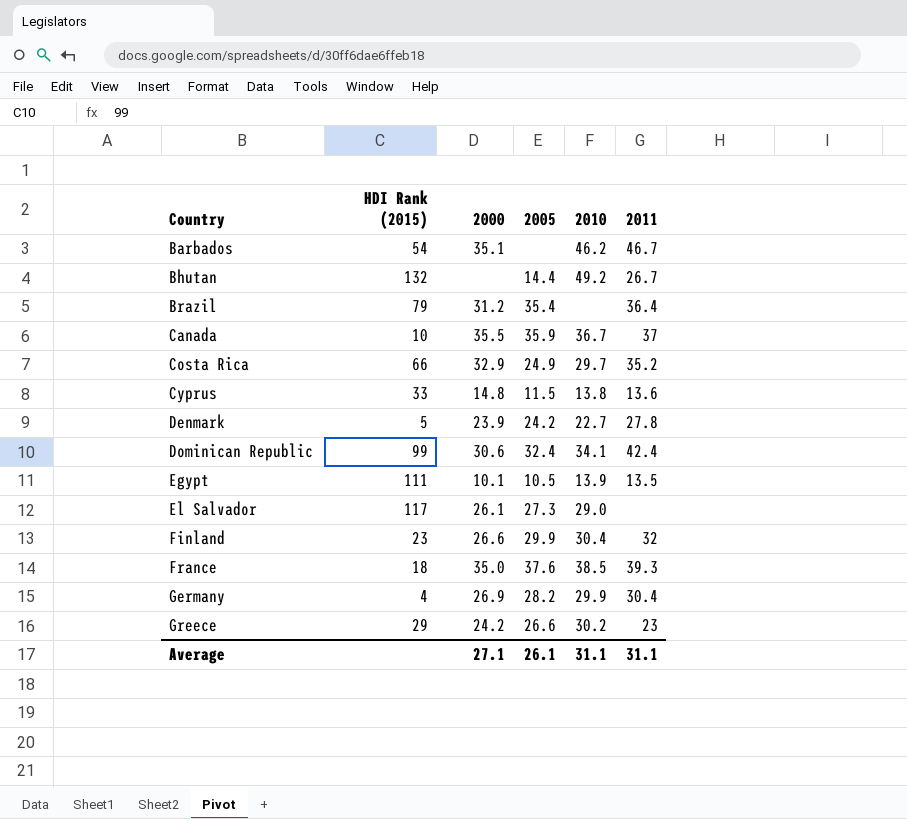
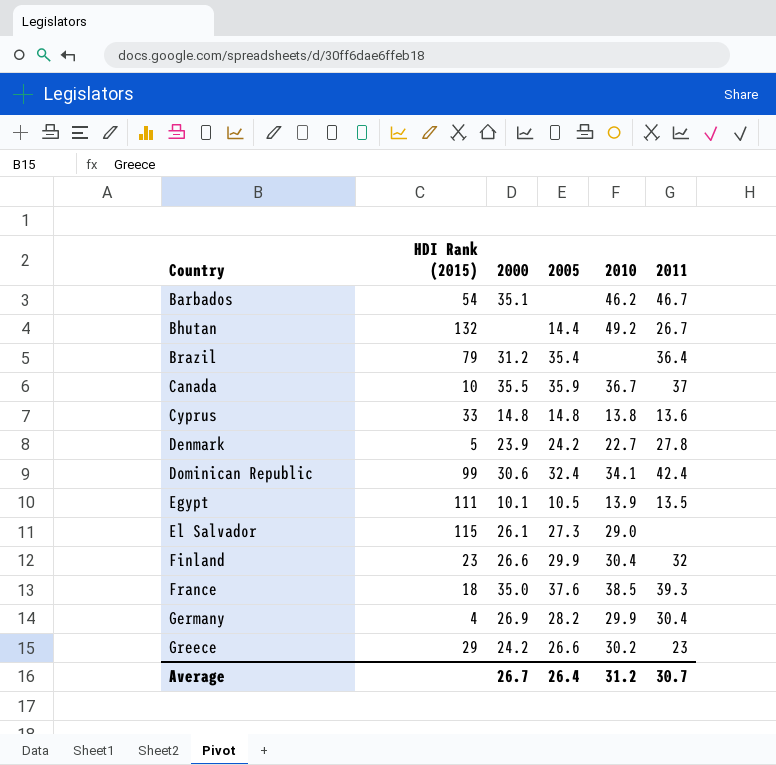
row Costa Rica: 66 | 32.9 | 24.9 | 29.7 | 35.2 -> none
Cyprus | 2005: 11.5 -> 14.8
El Salvador | HDI Rank (2015): 117 -> 115
Average | 2000: 27.1 -> 26.7
Average | 2005: 26.1 -> 26.4
Average | 2010: 31.1 -> 31.2
Average | 2011: 31.1 -> 30.7

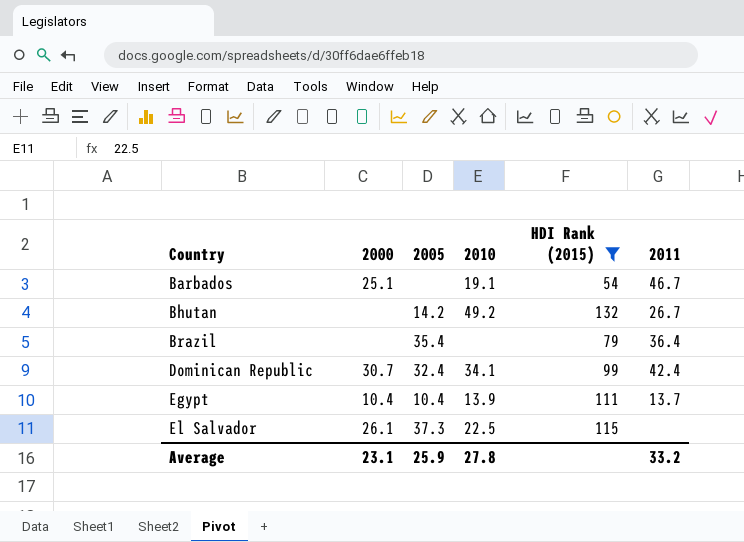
filter: none -> HDI Rank (2015) >= 54
column HDI Rank (2015) | position: 2 -> 5
Barbados | 2000: 35.1 -> 25.1
Barbados | 2010: 46.2 -> 19.1
Bhutan | 2005: 14.4 -> 14.2
Brazil | 2000: 31.2 -> none
Dominican Republic | 2000: 30.6 -> 30.7
Egypt | 2000: 10.1 -> 10.4
Egypt | 2005: 10.5 -> 10.4
Egypt | 2011: 13.5 -> 13.7
El Salvador | 2005: 27.3 -> 37.3
El Salvador | 2010: 29.0 -> 22.5
Average | 2000: 26.7 -> 23.1
Average | 2005: 26.4 -> 25.9
Average | 2010: 31.2 -> 27.8
Average | 2011: 30.7 -> 33.2

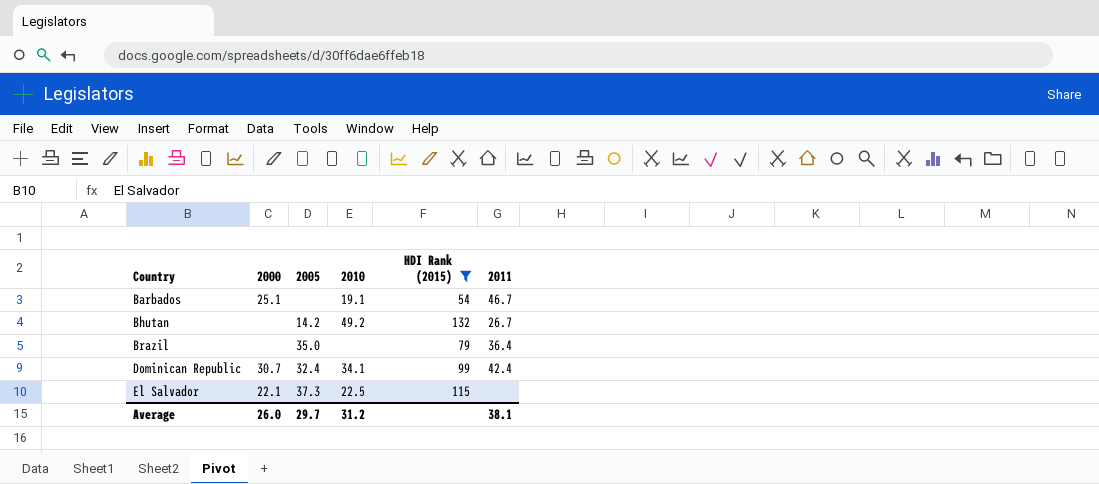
row Egypt: 10.4 | 10.4 | 13.9 | 111 | 13.7 -> none
Brazil | 2005: 35.4 -> 35.0
El Salvador | 2000: 26.1 -> 22.1
Average | 2000: 23.1 -> 26.0
Average | 2005: 25.9 -> 29.7
Average | 2010: 27.8 -> 31.2
Average | 2011: 33.2 -> 38.1

